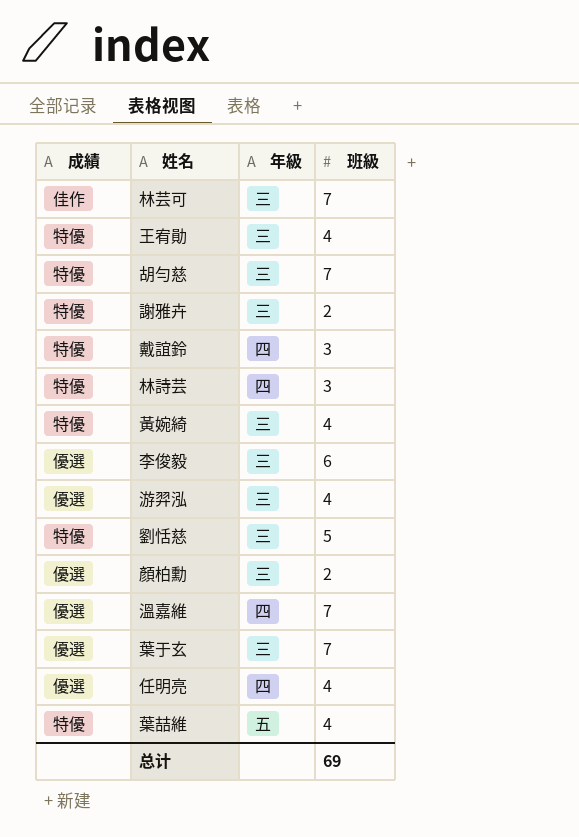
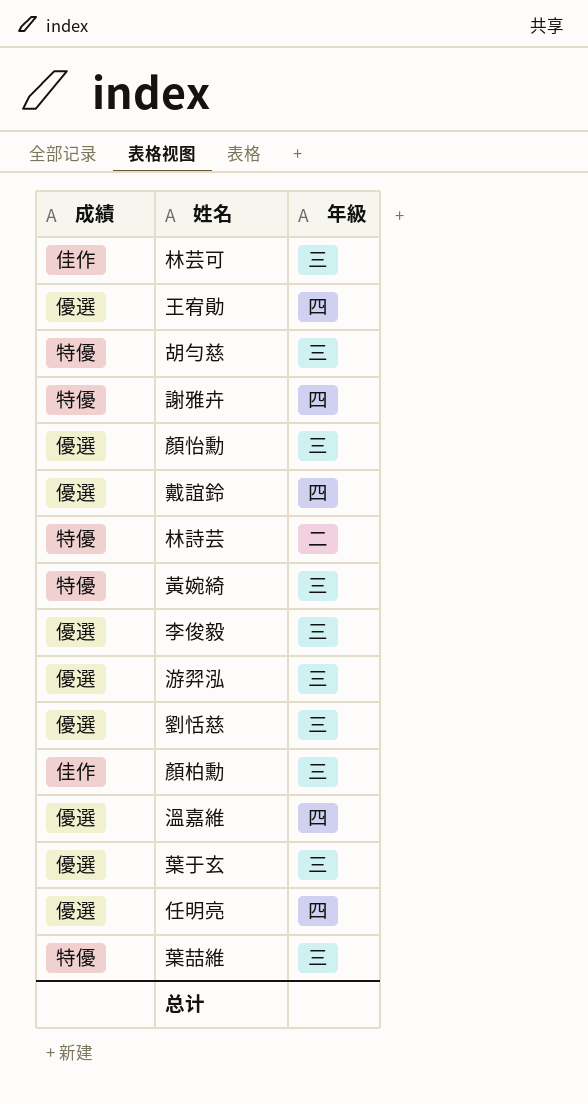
column 班級 | position: 4 -> none
王宥勛 | 成績: 特優 -> 優選
王宥勛 | 年級: 三 -> 四
謝雅卉 | 年級: 三 -> 四
row 顏怡勳: none -> 優選 | 三
戴誼鈴 | 成績: 特優 -> 優選
林詩芸 | 年級: 四 -> 二
劉恬慈 | 成績: 特優 -> 優選
顏柏勳 | 成績: 優選 -> 佳作
葉喆維 | 年級: 五 -> 三

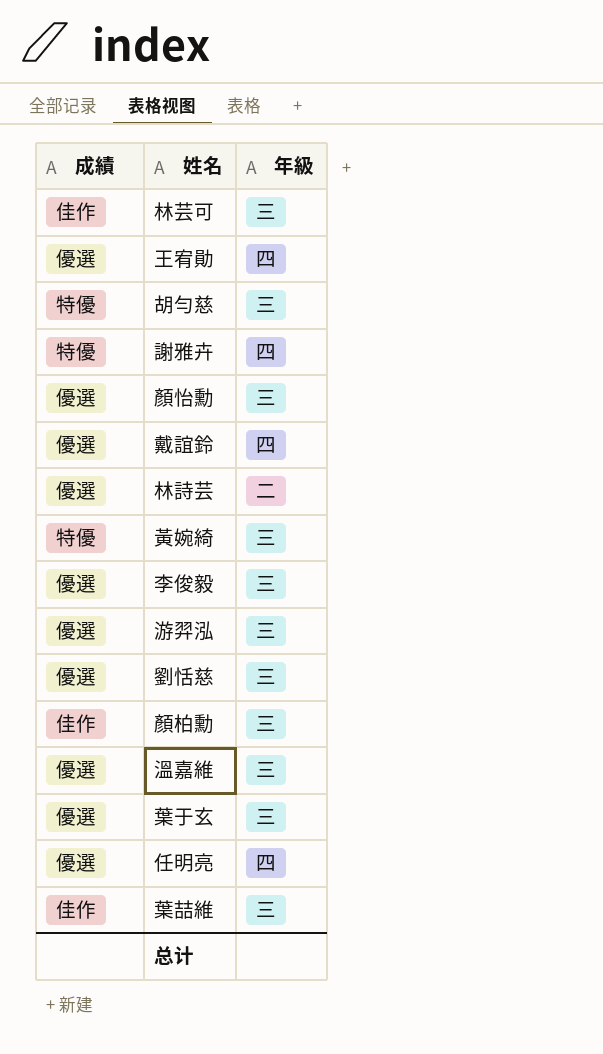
林詩芸 | 成績: 特優 -> 優選
溫嘉維 | 年級: 四 -> 三
葉喆維 | 成績: 特優 -> 佳作

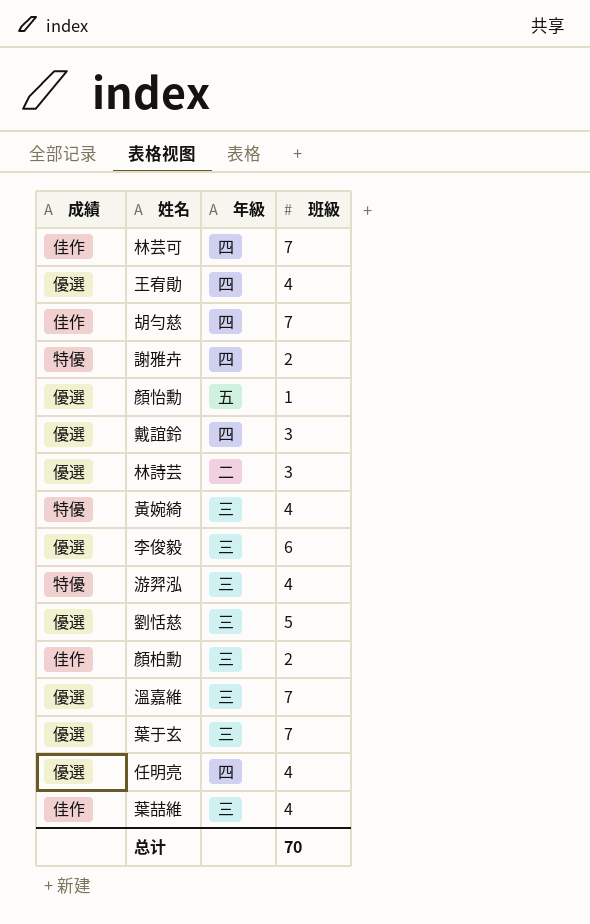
column 班級 | position: none -> 4
林芸可 | 年級: 三 -> 四
胡勻慈 | 成績: 特優 -> 佳作
胡勻慈 | 年級: 三 -> 四
顏怡勳 | 年級: 三 -> 五
游羿泓 | 成績: 優選 -> 特優

